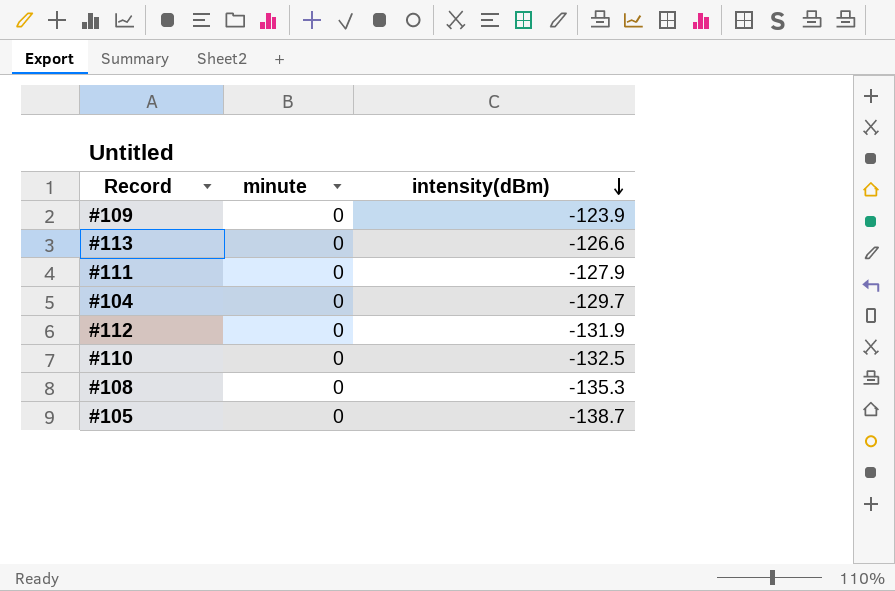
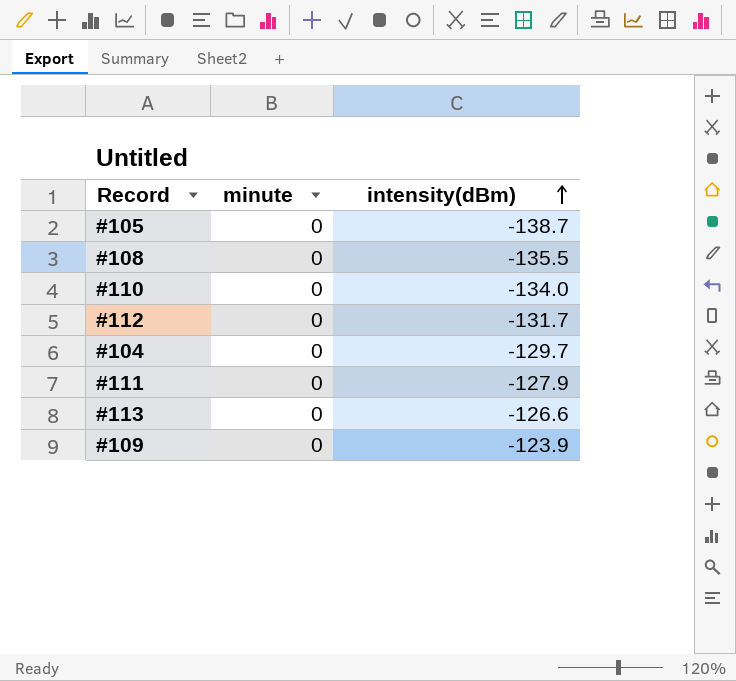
row order: intensity(dBm) descending -> intensity(dBm) ascending
#108 | intensity(dBm): -135.3 -> -135.5
#110 | intensity(dBm): -132.5 -> -134.0
#112 | intensity(dBm): -131.9 -> -131.7

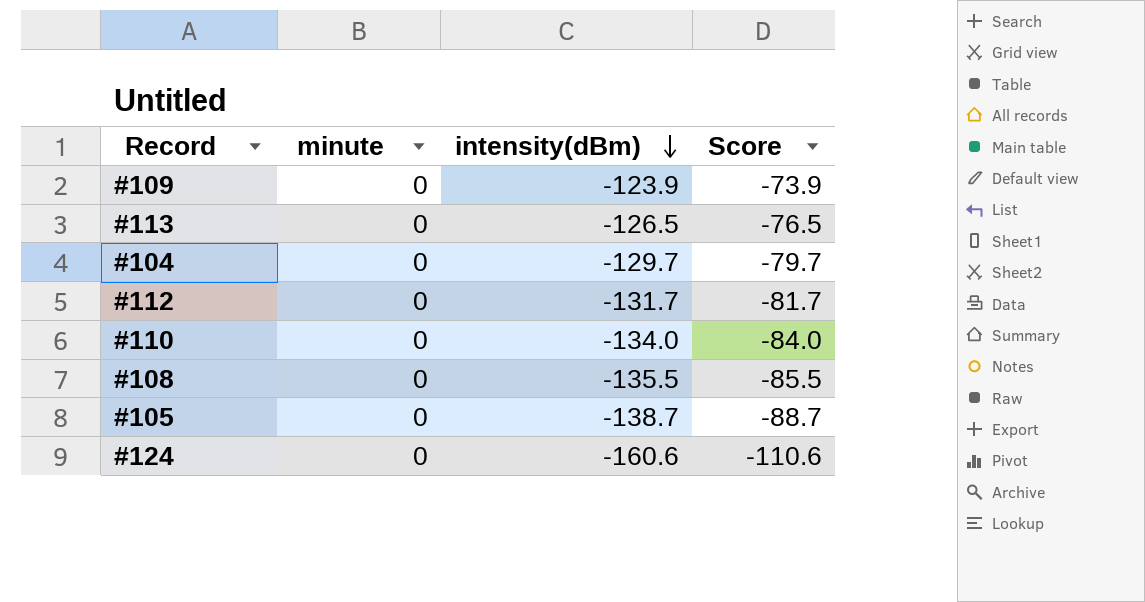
row order: intensity(dBm) ascending -> intensity(dBm) descending
column Score | formula: none -> [intensity(dBm)] + 50
row #111: 0 | -127.9 -> none
#113 | intensity(dBm): -126.6 -> -126.5
row #124: none -> 0 | -160.6 | -110.6

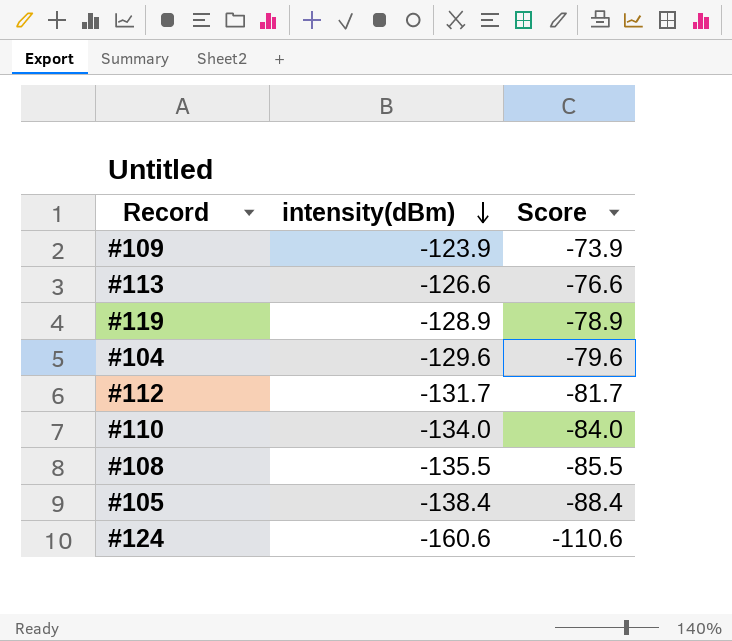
column minute | position: 2 -> none
#113 | intensity(dBm): -126.5 -> -126.6
#113 | Score: -76.5 -> -76.6
row #119: none -> -128.9 | -78.9
#104 | intensity(dBm): -129.7 -> -129.6
#104 | Score: -79.7 -> -79.6
#105 | intensity(dBm): -138.7 -> -138.4
#105 | Score: -88.7 -> -88.4

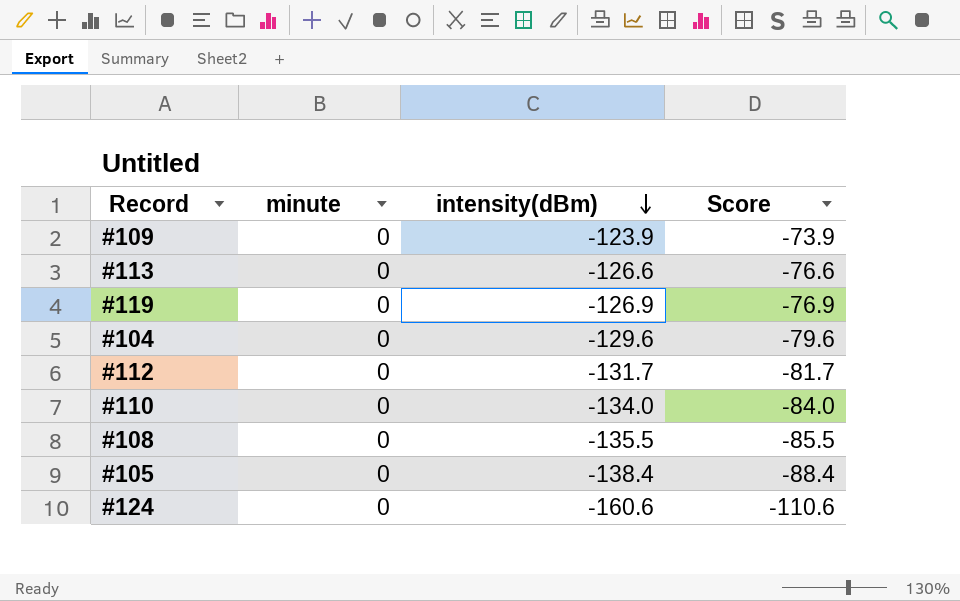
column minute | position: none -> 2
#119 | intensity(dBm): -128.9 -> -126.9
#119 | Score: -78.9 -> -76.9

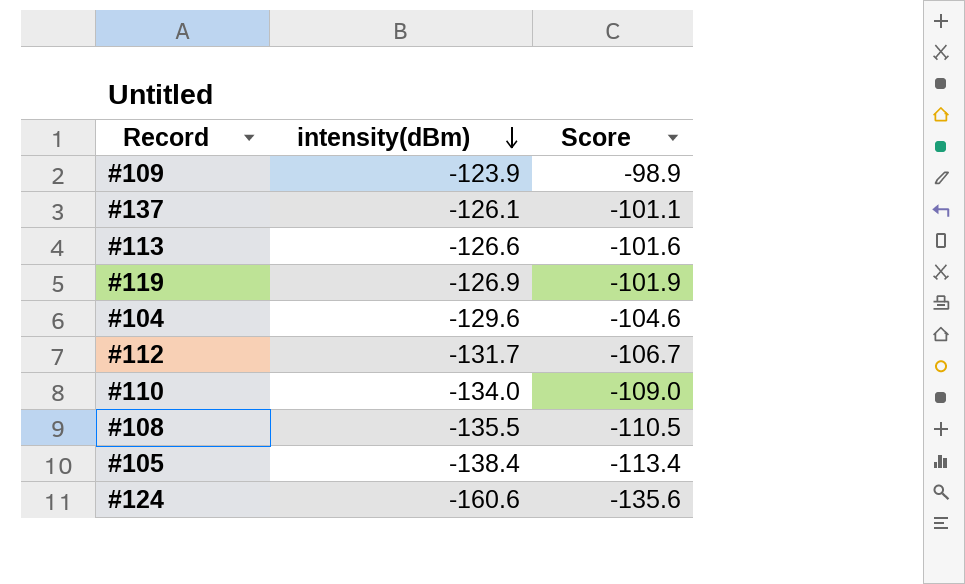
column minute | position: 2 -> none
column Score | formula: [intensity(dBm)] + 50 -> [intensity(dBm)] + 25
row #137: none -> -126.1 | -101.1

